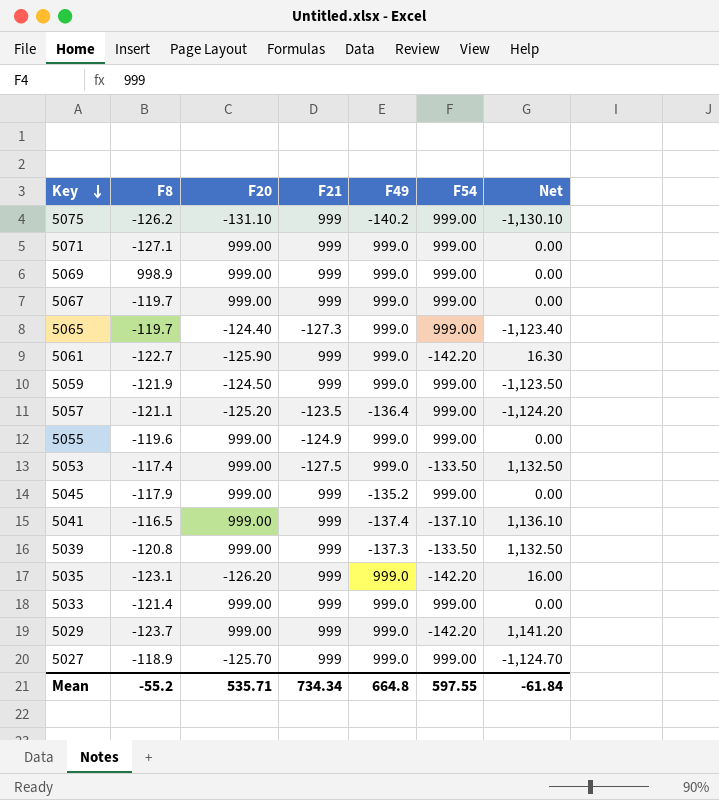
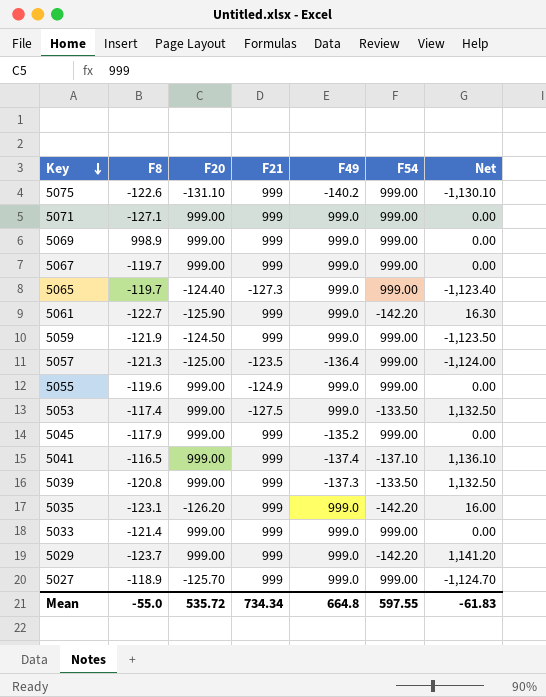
5075 | F8: -126.2 -> -122.6
5057 | F8: -121.1 -> -121.3
5057 | F20: -125.20 -> -125.00
5057 | Net: -1,124.20 -> -1,124.00
Mean | F8: -55.2 -> -55.0
Mean | F20: 535.71 -> 535.72
Mean | Net: -61.84 -> -61.83

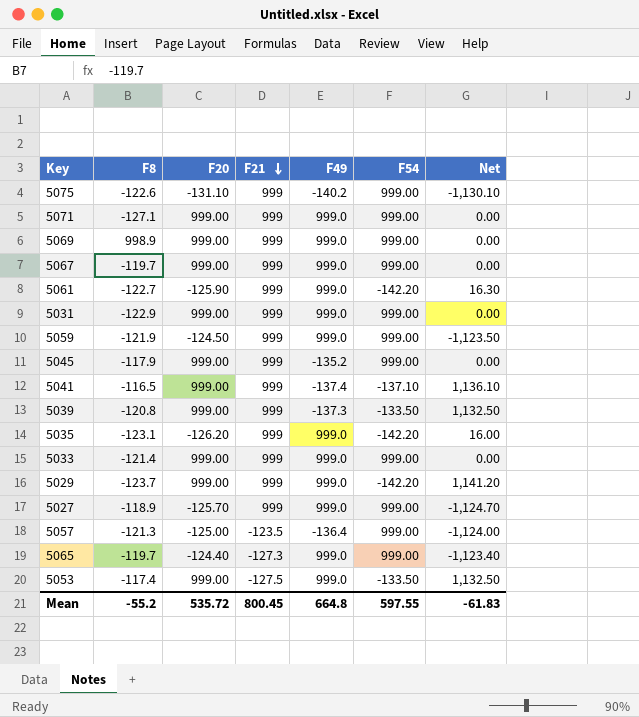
row order: Key descending -> F21 descending
row 5055: -119.6 | 999.00 | -124.9 | 999.0 | 999.00 | 0.00 -> none
row 5031: none -> -122.9 | 999.00 | 999 | 999.0 | 999.00 | 0.00
Mean | F8: -55.0 -> -55.2
Mean | F21: 734.34 -> 800.45

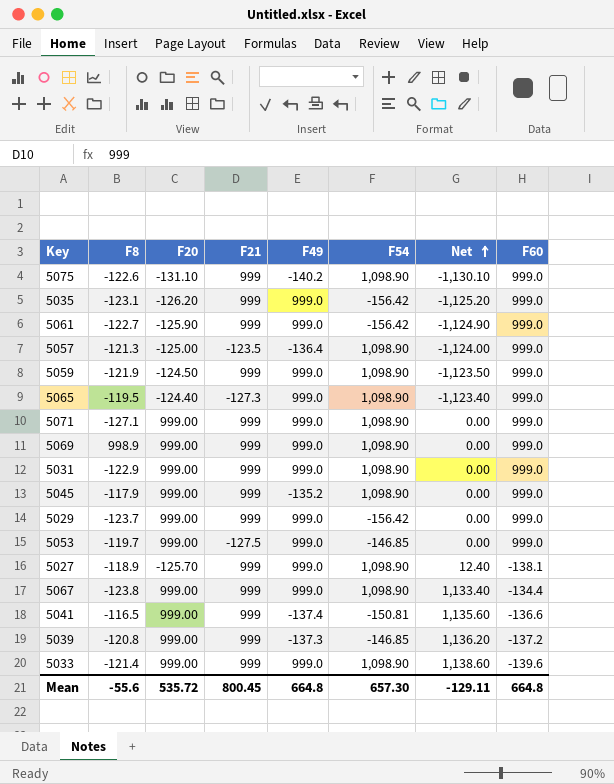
row order: F21 descending -> Net ascending
column Net | formula: [F20] - [F54] -> [F20] - [F60]
column F60 | position: none -> 8
5075 | F54: 999.00 -> 1,098.90
5035 | F54: -142.20 -> -156.42
5061 | F54: -142.20 -> -156.42
5057 | F54: 999.00 -> 1,098.90
5059 | F54: 999.00 -> 1,098.90
5065 | F8: -119.7 -> -119.5
5065 | F54: 999.00 -> 1,098.90
5071 | F54: 999.00 -> 1,098.90
5069 | F54: 999.00 -> 1,098.90
5031 | F54: 999.00 -> 1,098.90
5045 | F54: 999.00 -> 1,098.90
5029 | F54: -142.20 -> -156.42
5053 | F8: -117.4 -> -119.7
5053 | F54: -133.50 -> -146.85
5027 | F54: 999.00 -> 1,098.90
5067 | F8: -119.7 -> -123.8
5067 | F54: 999.00 -> 1,098.90
5041 | F54: -137.10 -> -150.81
5039 | F54: -133.50 -> -146.85
5033 | F54: 999.00 -> 1,098.90
Mean | F8: -55.2 -> -55.6
Mean | F54: 597.55 -> 657.30
Mean | Net: -61.83 -> -129.11

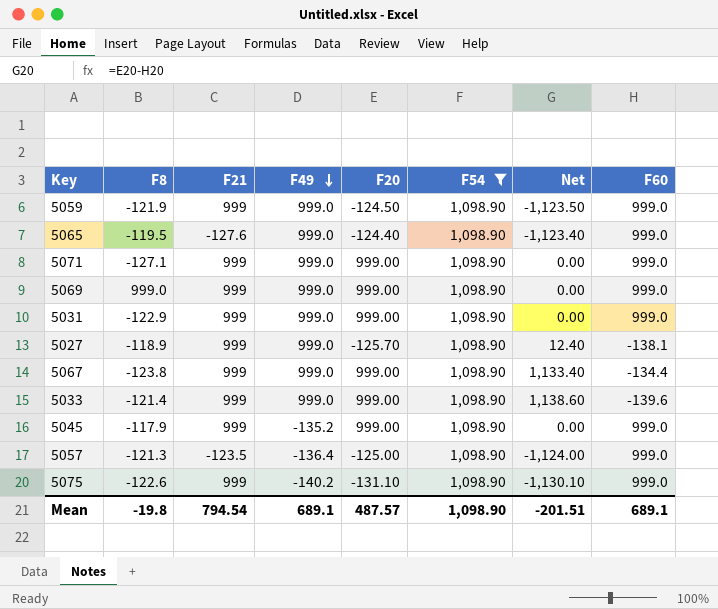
filter: none -> F54 = 1,098.90
row order: Net ascending -> F49 descending
column F20 | position: 3 -> 5
5065 | F21: -127.3 -> -127.6
5069 | F8: 998.9 -> 999.0
Mean | F8: -55.6 -> -19.8
Mean | F21: 800.45 -> 794.54
Mean | F49: 664.8 -> 689.1
Mean | F20: 535.72 -> 487.57
Mean | F54: 657.30 -> 1,098.90
Mean | Net: -129.11 -> -201.51
Mean | F60: 664.8 -> 689.1

